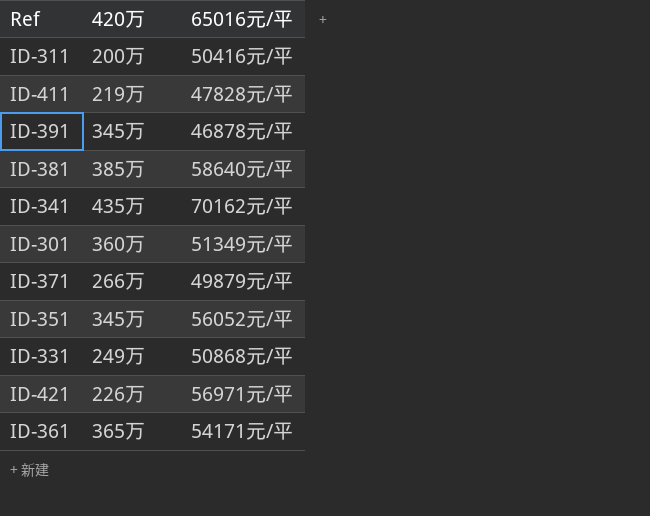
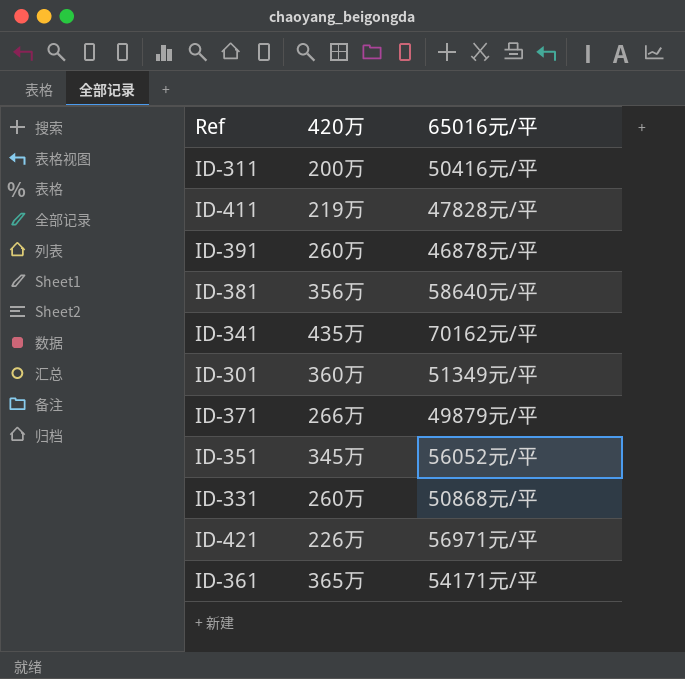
ID-391 | 420万: 345万 -> 260万
ID-381 | 420万: 385万 -> 356万
ID-331 | 420万: 249万 -> 260万

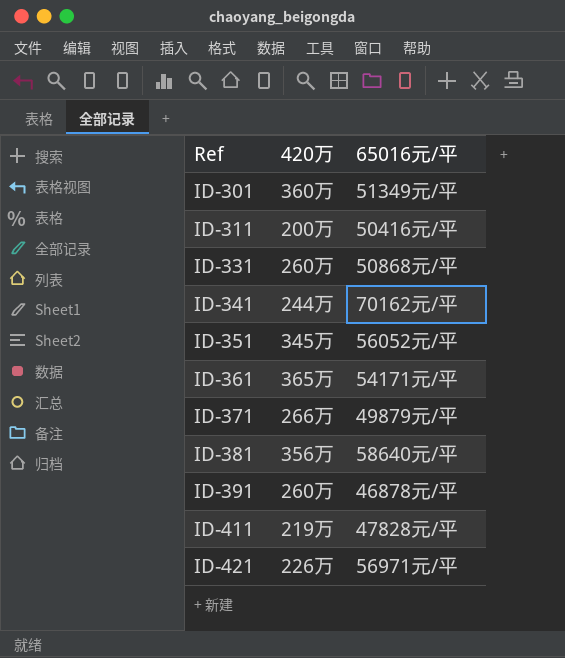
row order: none -> Ref ascending
ID-341 | 420万: 435万 -> 244万

